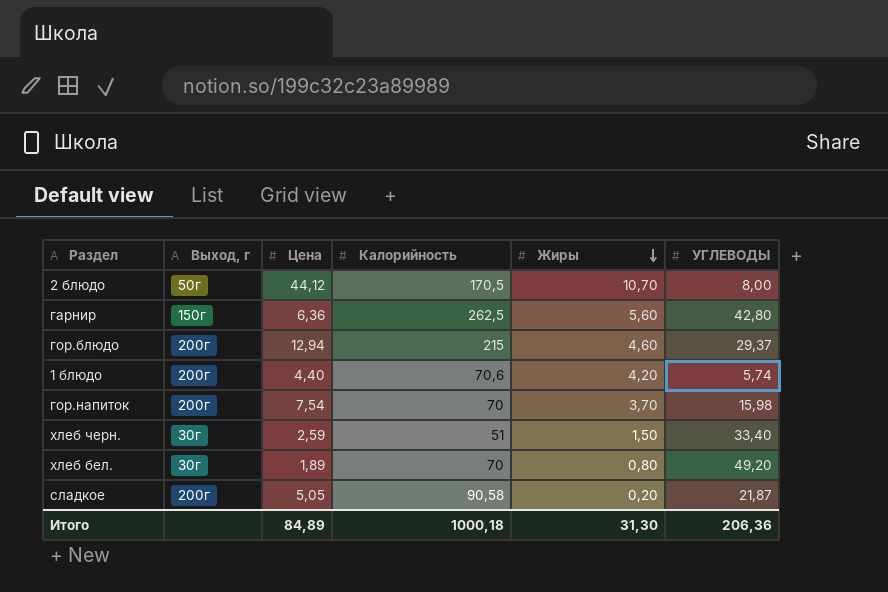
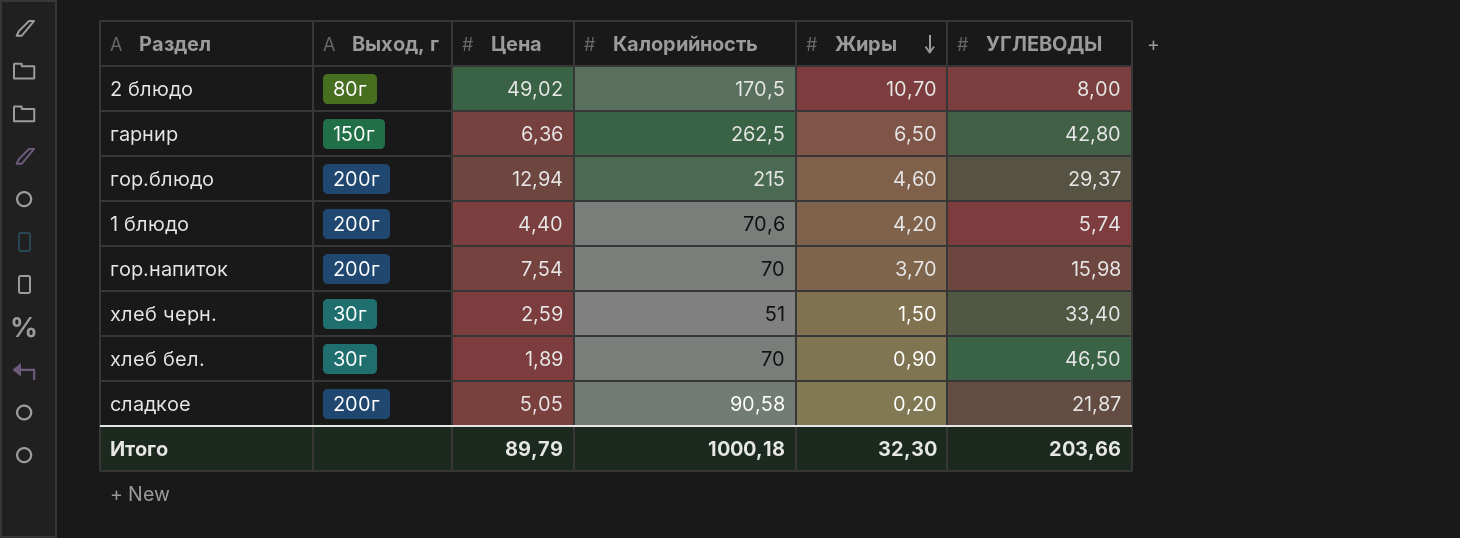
2 блюдо | Выход, г: 50г -> 80г
2 блюдо | Цена: 44,12 -> 49,02
гарнир | Жиры: 5,60 -> 6,50
хлеб бел. | Жиры: 0,80 -> 0,90
хлеб бел. | УГЛЕВОДЫ: 49,20 -> 46,50
Итого | Цена: 84,89 -> 89,79
Итого | Жиры: 31,30 -> 32,30
Итого | УГЛЕВОДЫ: 206,36 -> 203,66

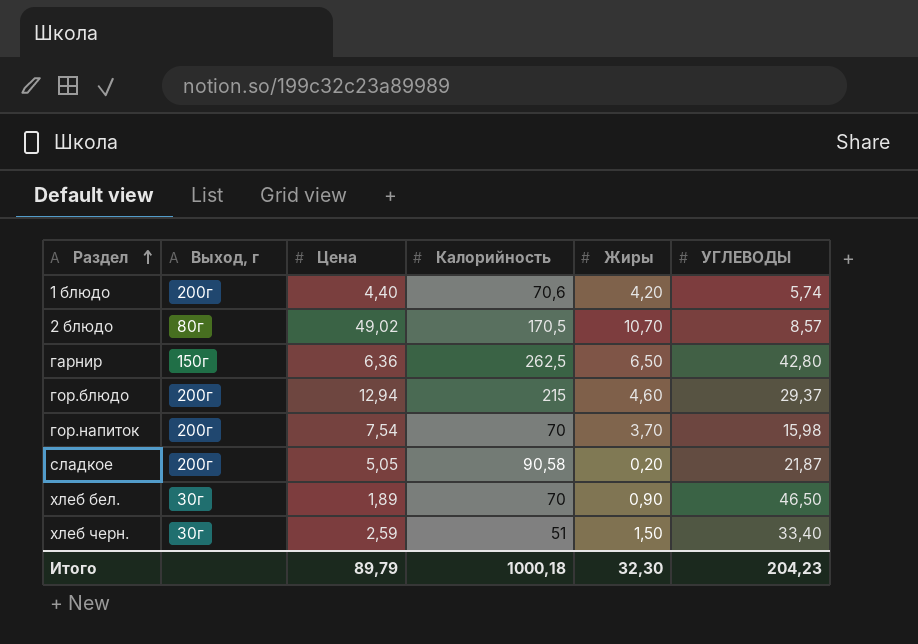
row order: Жиры descending -> Раздел ascending
2 блюдо | УГЛЕВОДЫ: 8,00 -> 8,57
Итого | УГЛЕВОДЫ: 203,66 -> 204,23

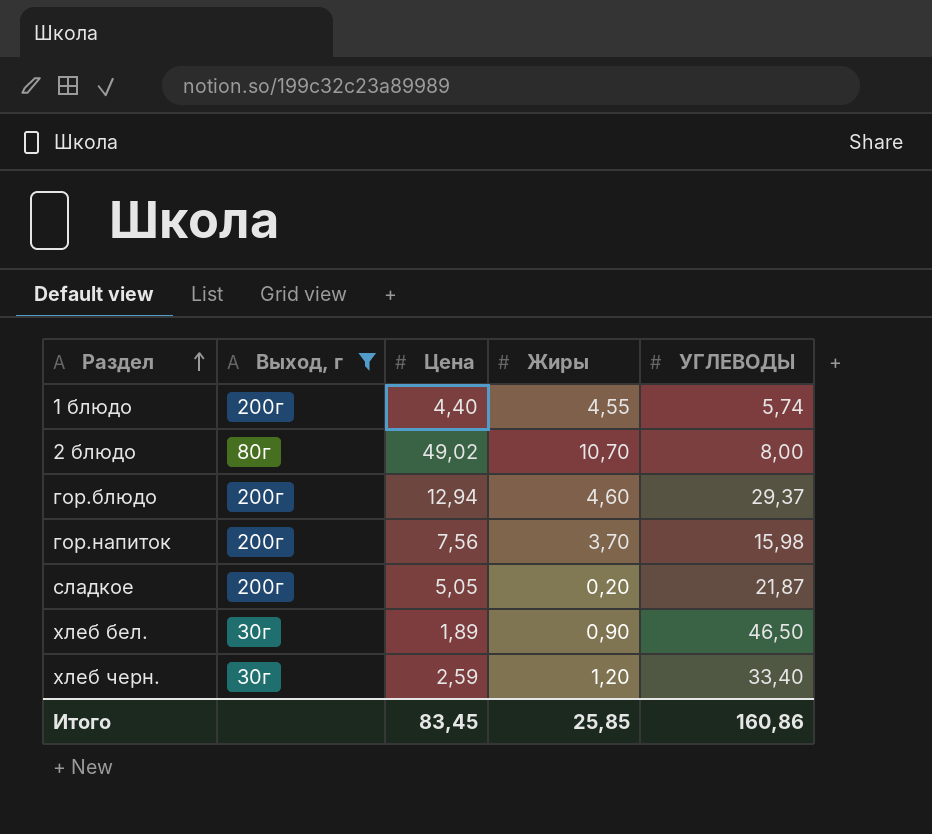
filter: none -> Выход, г != 150г
column Калорийность | position: 4 -> none
1 блюдо | Жиры: 4,20 -> 4,55
2 блюдо | УГЛЕВОДЫ: 8,57 -> 8,00
гор.напиток | Цена: 7,54 -> 7,56
хлеб черн. | Жиры: 1,50 -> 1,20
Итого | Цена: 89,79 -> 83,45
Итого | Жиры: 32,30 -> 25,85
Итого | УГЛЕВОДЫ: 204,23 -> 160,86

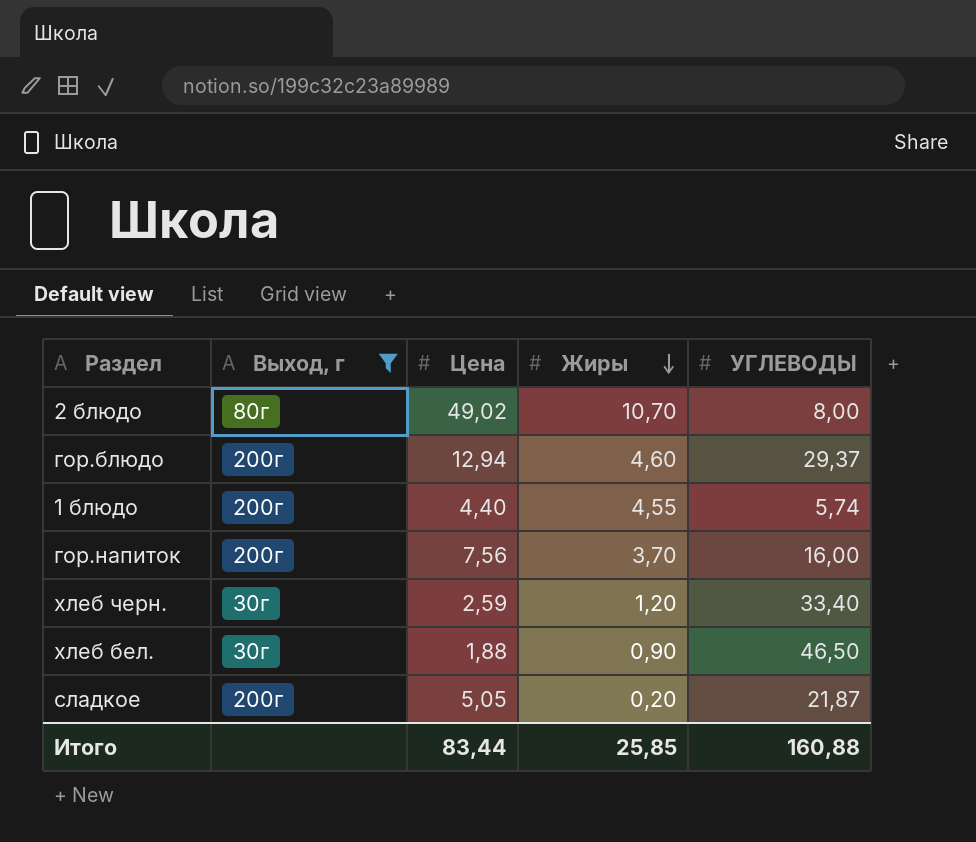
row order: Раздел ascending -> Жиры descending
гор.напиток | УГЛЕВОДЫ: 15,98 -> 16,00
хлеб бел. | Цена: 1,89 -> 1,88
Итого | Цена: 83,45 -> 83,44
Итого | УГЛЕВОДЫ: 160,86 -> 160,88

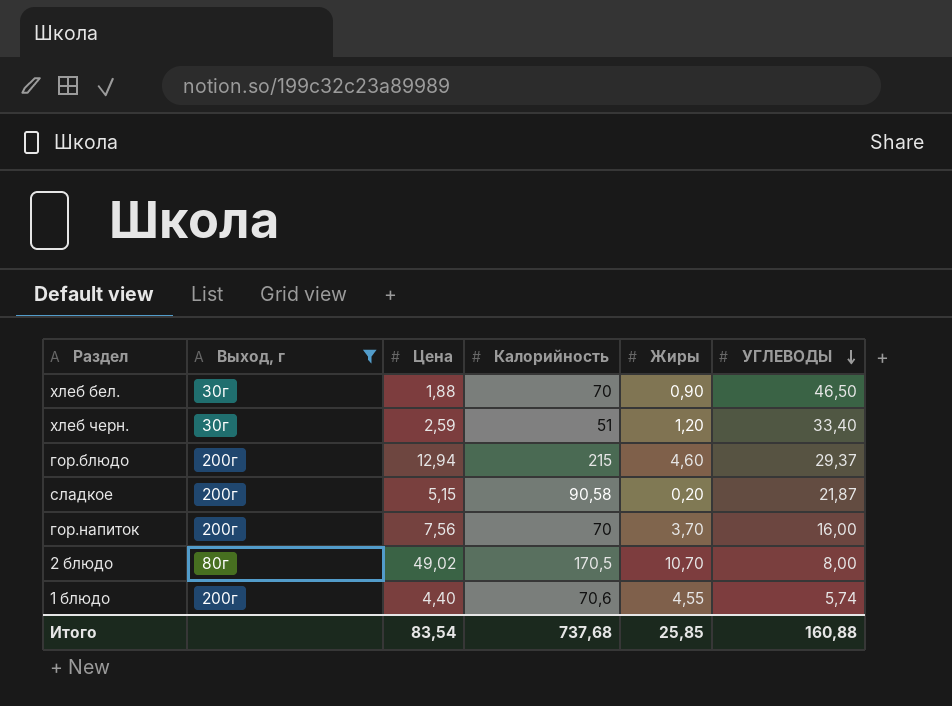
row order: Жиры descending -> УГЛЕВОДЫ descending
column Калорийность | position: none -> 4
сладкое | Цена: 5,05 -> 5,15
Итого | Цена: 83,44 -> 83,54

